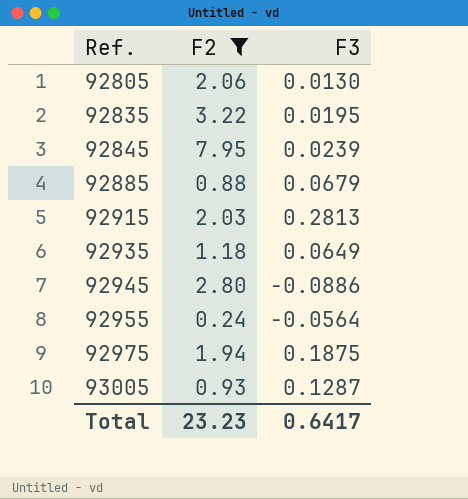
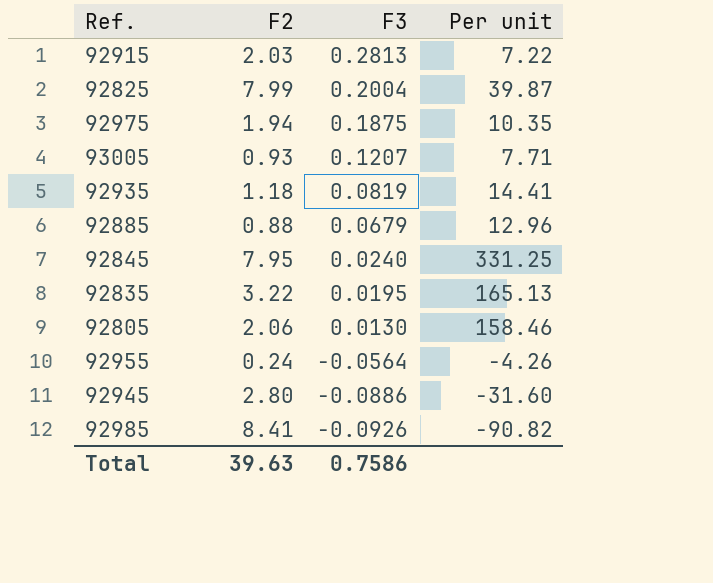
filter: F2 <= 7.95 -> none
row order: Ref. ascending -> F3 descending
column Per unit | formula: none -> [F2] / [F3]
93005 | F3: 0.1287 -> 0.1207
92935 | F3: 0.0649 -> 0.0819
92845 | F3: 0.0239 -> 0.0240
Total | F2: 23.23 -> 39.63
Total | F3: 0.6417 -> 0.7586

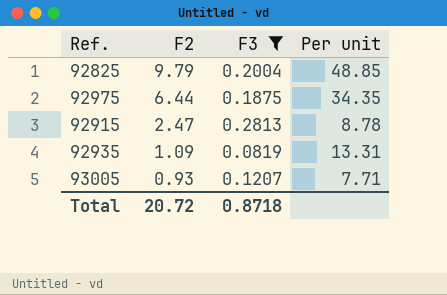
filter: none -> F3 >= 0.0819
row order: F3 descending -> F2 descending
92825 | F2: 7.99 -> 9.79
92825 | Per unit: 39.87 -> 48.85
92975 | F2: 1.94 -> 6.44
92975 | Per unit: 10.35 -> 34.35
92915 | F2: 2.03 -> 2.47
92915 | Per unit: 7.22 -> 8.78
92935 | F2: 1.18 -> 1.09
92935 | Per unit: 14.41 -> 13.31
Total | F2: 39.63 -> 20.72
Total | F3: 0.7586 -> 0.8718

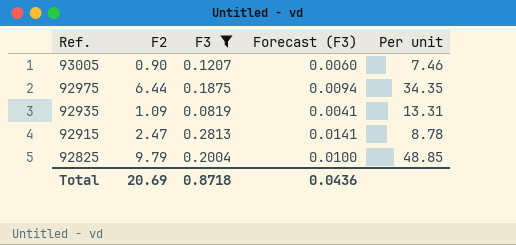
row order: F2 descending -> Ref. descending
column Forecast (F3) | formula: none -> [F3] * 0.05
93005 | F2: 0.93 -> 0.90
93005 | Per unit: 7.71 -> 7.46
Total | F2: 20.72 -> 20.69

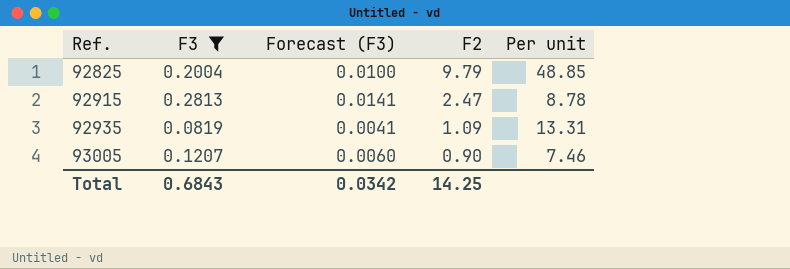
row order: Ref. descending -> Ref. ascending
column F2 | position: 2 -> 4
row 92975: 6.44 | 0.1875 | 0.0094 | 34.35 -> none
Total | F3: 0.8718 -> 0.6843
Total | Forecast (F3): 0.0436 -> 0.0342
Total | F2: 20.69 -> 14.25

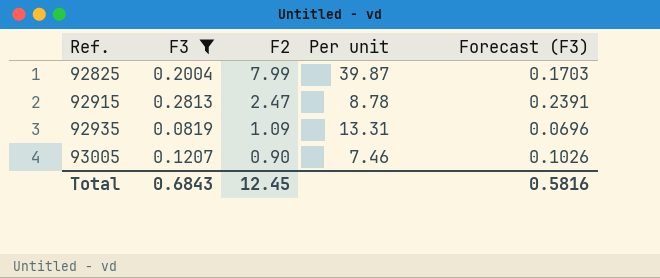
column Forecast (F3) | formula: [F3] * 0.05 -> [F3] * 0.85
column Forecast (F3) | position: 3 -> 5
92825 | F2: 9.79 -> 7.99
92825 | Per unit: 48.85 -> 39.87
Total | F2: 14.25 -> 12.45
Total | Forecast (F3): 0.0342 -> 0.5816

